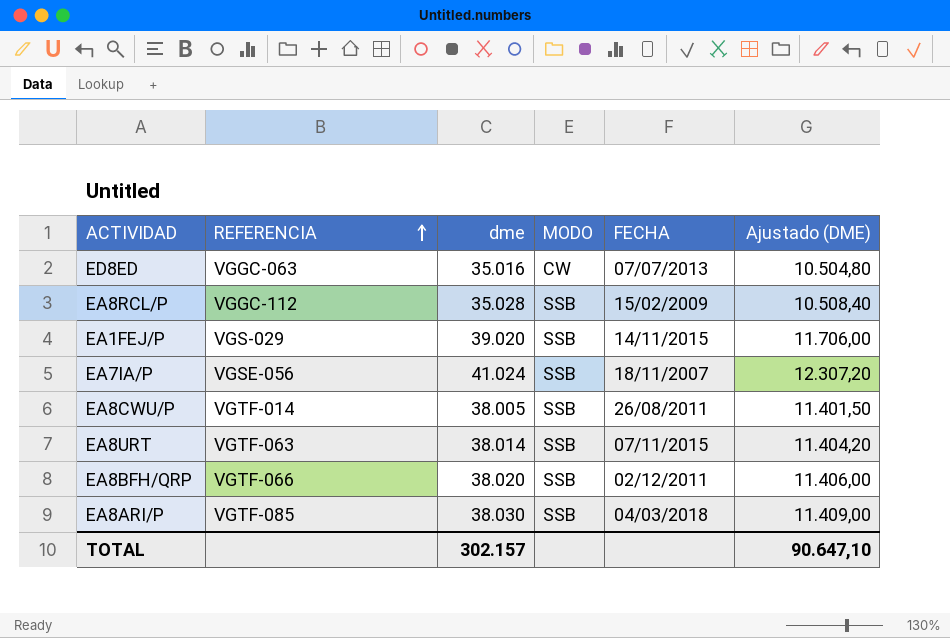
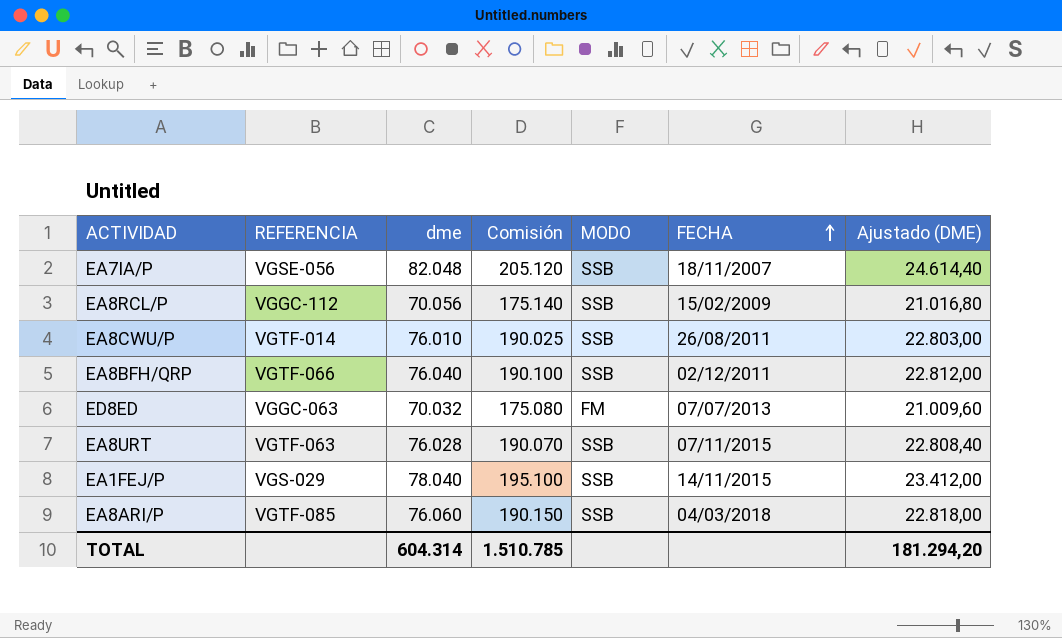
row order: REFERENCIA ascending -> FECHA ascending
column Comisión | formula: none -> [dme] * 2,5
EA7IA/P | dme: 41.024 -> 82.048
EA7IA/P | Ajustado (DME): 12.307,20 -> 24.614,40
EA8RCL/P | dme: 35.028 -> 70.056
EA8RCL/P | Ajustado (DME): 10.508,40 -> 21.016,80
EA8CWU/P | dme: 38.005 -> 76.010
EA8CWU/P | Ajustado (DME): 11.401,50 -> 22.803,00
EA8BFH/QRP | dme: 38.020 -> 76.040
EA8BFH/QRP | Ajustado (DME): 11.406,00 -> 22.812,00
ED8ED | dme: 35.016 -> 70.032
ED8ED | MODO: CW -> FM
ED8ED | Ajustado (DME): 10.504,80 -> 21.009,60
EA8URT | dme: 38.014 -> 76.028
EA8URT | Ajustado (DME): 11.404,20 -> 22.808,40
EA1FEJ/P | dme: 39.020 -> 78.040
EA1FEJ/P | Ajustado (DME): 11.706,00 -> 23.412,00
EA8ARI/P | dme: 38.030 -> 76.060
EA8ARI/P | Ajustado (DME): 11.409,00 -> 22.818,00
TOTAL | dme: 302.157 -> 604.314
TOTAL | Ajustado (DME): 90.647,10 -> 181.294,20

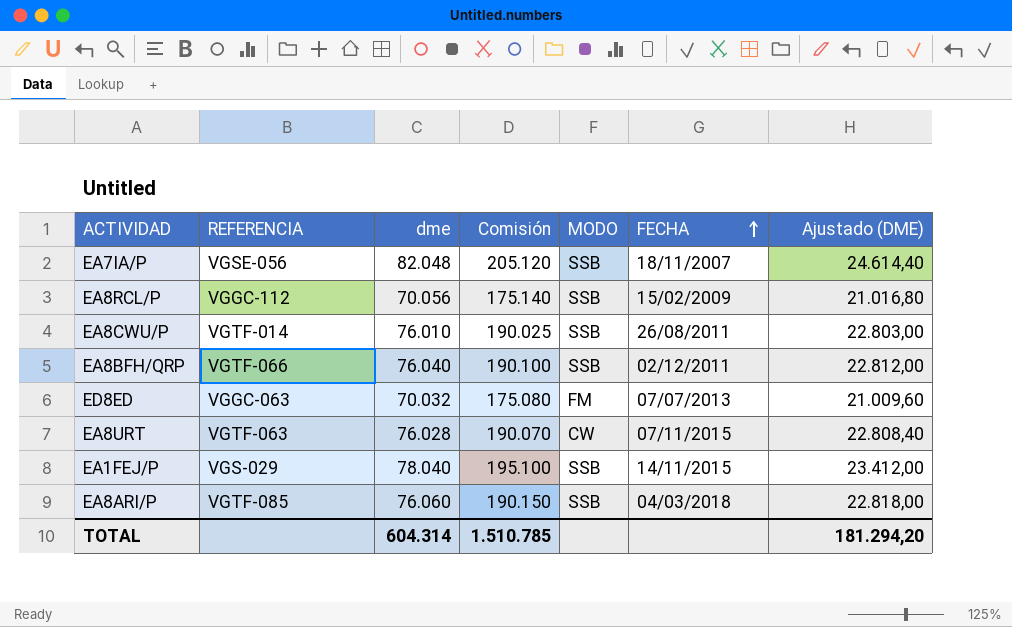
EA8URT | MODO: SSB -> CW

